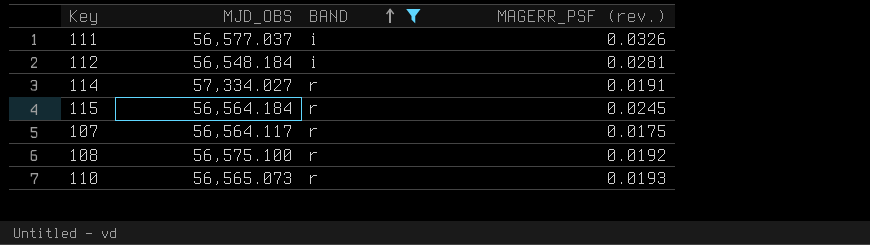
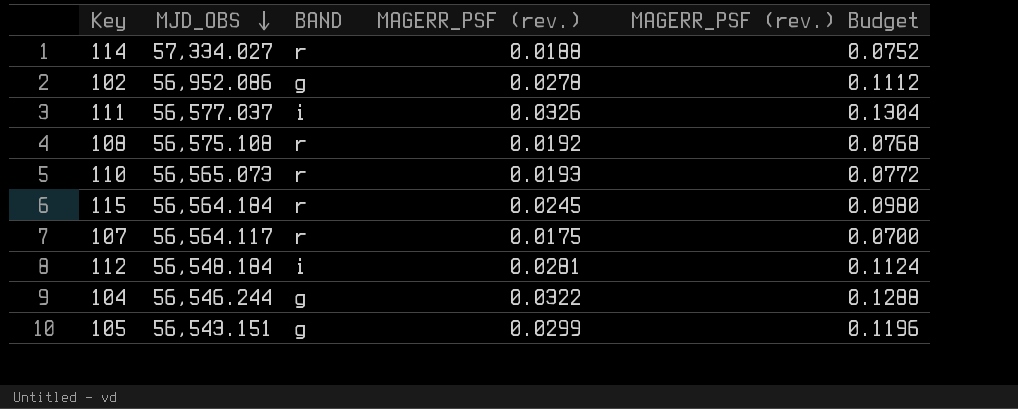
filter: BAND != g -> none
row order: BAND ascending -> MJD_OBS descending
column MAGERR_PSF (rev.) Budget | formula: none -> [MAGERR_PSF (rev.)] * 4
114 | MAGERR_PSF (rev.): 0.0191 -> 0.0188
108 | MJD_OBS: 56,575.100 -> 56,575.108

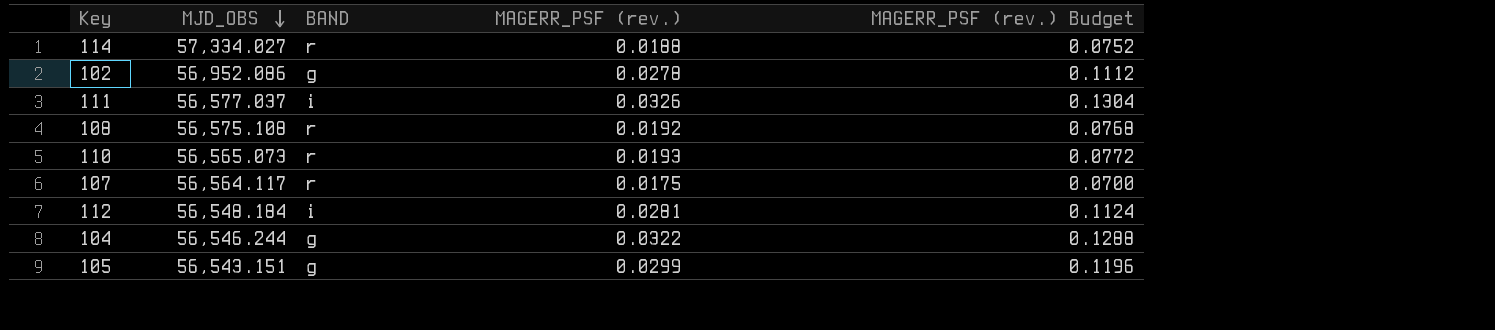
row 115: 56,564.184 | r | 0.0245 | 0.0980 -> none

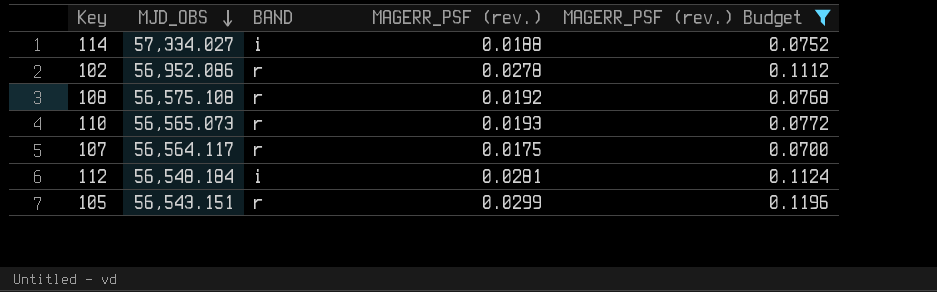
filter: none -> MAGERR_PSF (rev.) Budget <= 0.1196
114 | BAND: r -> i
102 | BAND: g -> r
105 | BAND: g -> r

